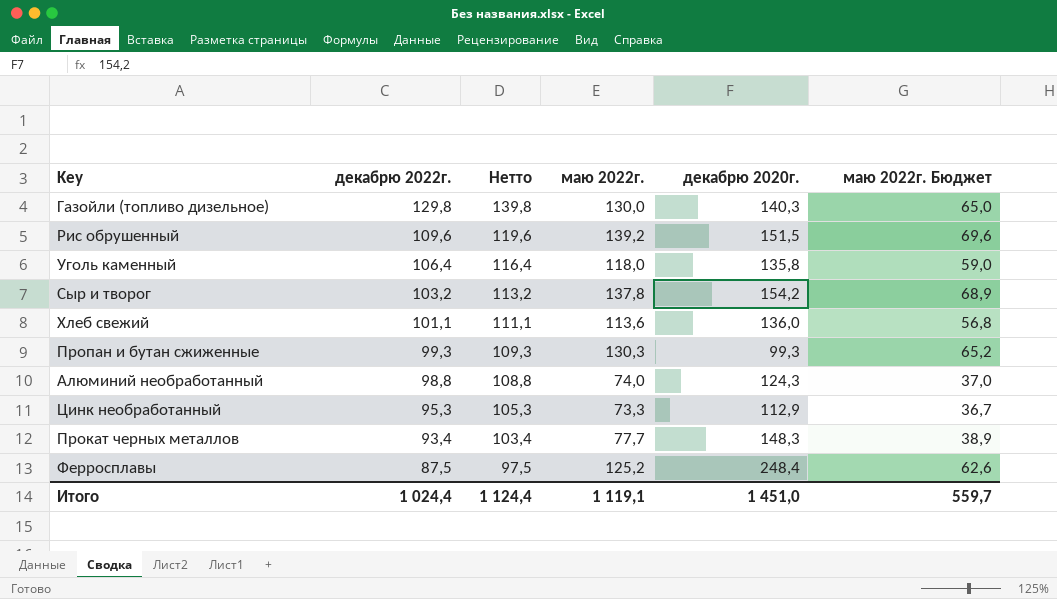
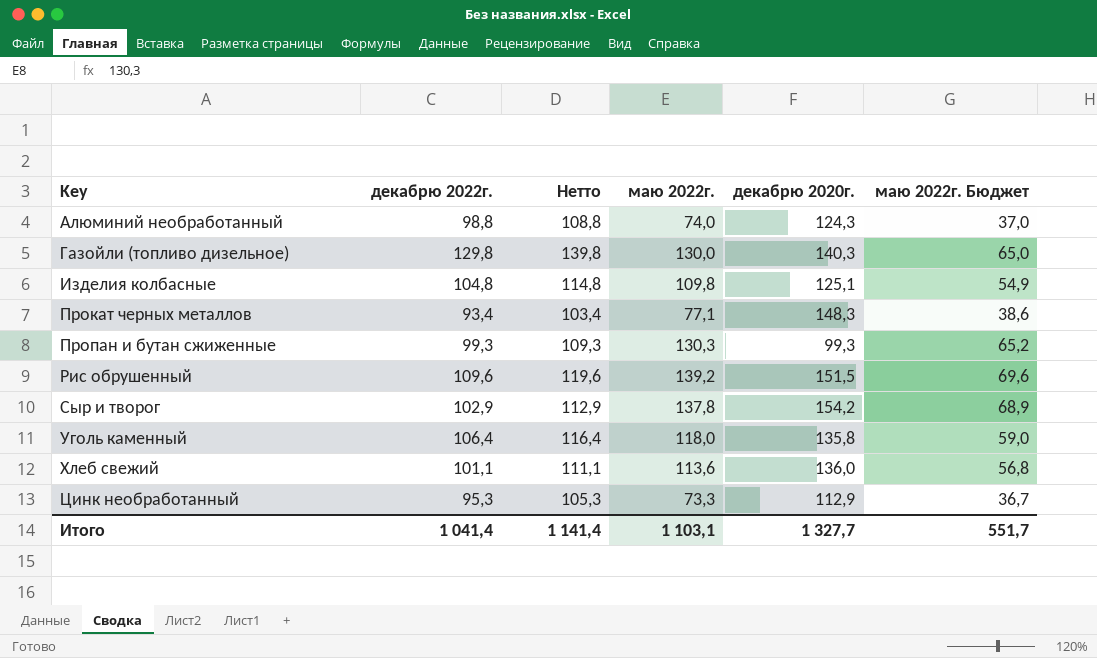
row order: декабрю 2022г. descending -> Key ascending
row Ферросплавы: 87,5 | 97,5 | 125,2 | 248,4 | 62,6 -> none
row Изделия колбасные: none -> 104,8 | 114,8 | 109,8 | 125,1 | 54,9
Прокат черных металлов | маю 2022г.: 77,7 -> 77,1
Прокат черных металлов | маю 2022г. Бюджет: 38,9 -> 38,6
Сыр и творог | декабрю 2022г.: 103,2 -> 102,9
Сыр и творог | Нетто: 113,2 -> 112,9
Итого | декабрю 2022г.: 1 024,4 -> 1 041,4
Итого | Нетто: 1 124,4 -> 1 141,4
Итого | маю 2022г.: 1 119,1 -> 1 103,1
Итого | декабрю 2020г.: 1 451,0 -> 1 327,7
Итого | маю 2022г. Бюджет: 559,7 -> 551,7

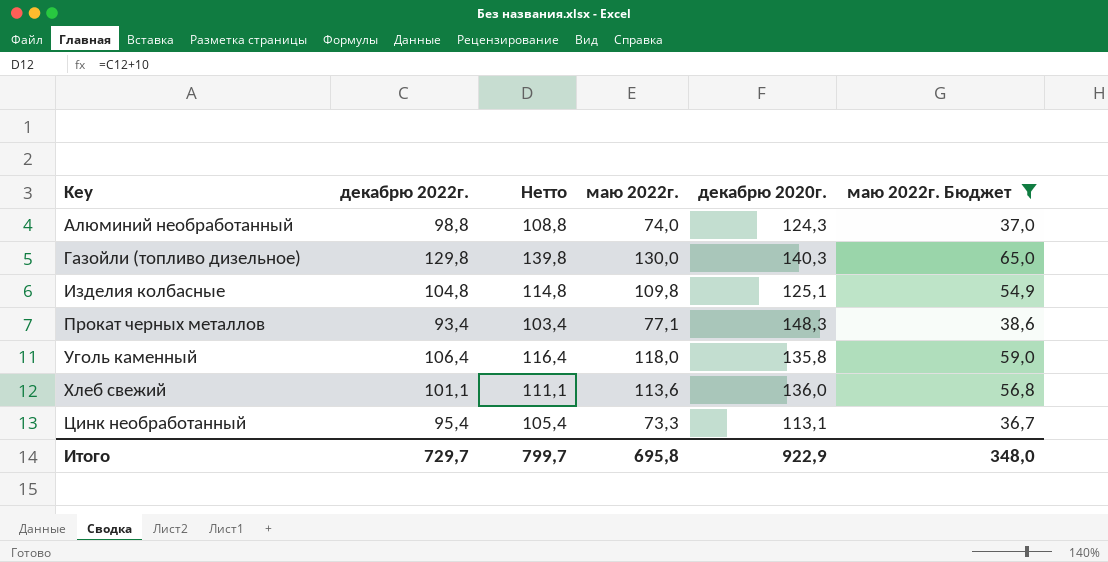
filter: none -> маю 2022г. Бюджет <= 65,0
Цинк необработанный | декабрю 2022г.: 95,3 -> 95,4
Цинк необработанный | Нетто: 105,3 -> 105,4
Цинк необработанный | декабрю 2020г.: 112,9 -> 113,1
Итого | декабрю 2022г.: 1 041,4 -> 729,7
Итого | Нетто: 1 141,4 -> 799,7
Итого | маю 2022г.: 1 103,1 -> 695,8
Итого | декабрю 2020г.: 1 327,7 -> 922,9
Итого | маю 2022г. Бюджет: 551,7 -> 348,0

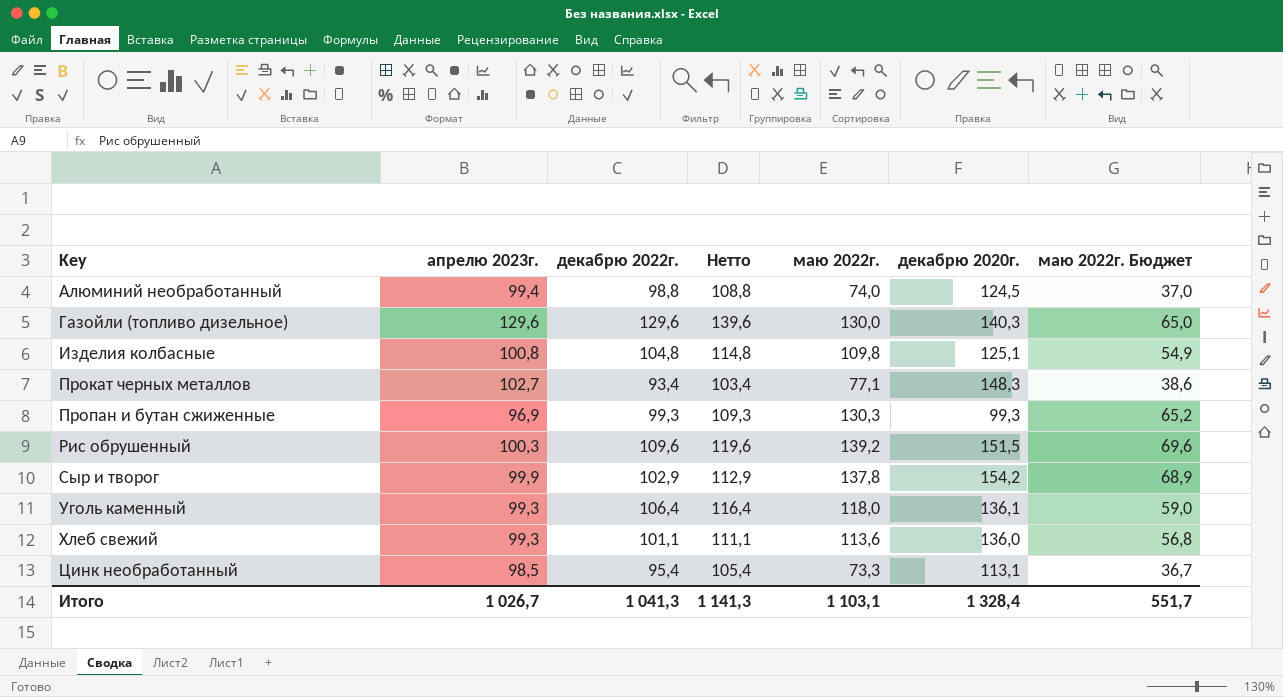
filter: маю 2022г. Бюджет <= 65,0 -> none
column апрелю 2023г. | position: none -> 2
Алюминий необработанный | декабрю 2020г.: 124,3 -> 124,5
Газойли (топливо дизельное) | декабрю 2022г.: 129,8 -> 129,6
Газойли (топливо дизельное) | Нетто: 139,8 -> 139,6
Уголь каменный | декабрю 2020г.: 135,8 -> 136,1
Итого | декабрю 2022г.: 729,7 -> 1 041,3
Итого | Нетто: 799,7 -> 1 141,3
Итого | маю 2022г.: 695,8 -> 1 103,1
Итого | декабрю 2020г.: 922,9 -> 1 328,4
Итого | маю 2022г. Бюджет: 348,0 -> 551,7

